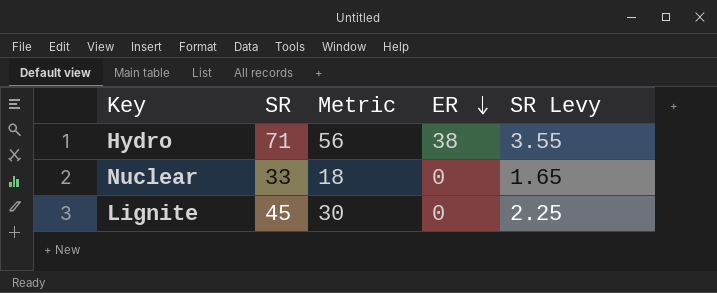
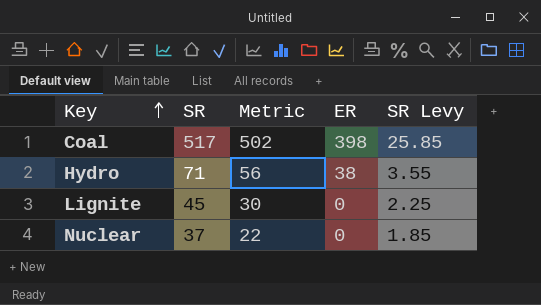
row order: ER descending -> Key ascending
row Coal: none -> 517 | 502 | 398 | 25.85
Nuclear | SR: 33 -> 37
Nuclear | Metric: 18 -> 22
Nuclear | SR Levy: 1.65 -> 1.85

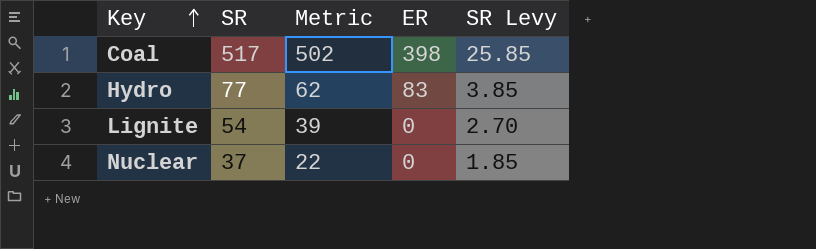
Hydro | SR: 71 -> 77
Hydro | Metric: 56 -> 62
Hydro | ER: 38 -> 83
Hydro | SR Levy: 3.55 -> 3.85
Lignite | SR: 45 -> 54
Lignite | Metric: 30 -> 39
Lignite | SR Levy: 2.25 -> 2.70

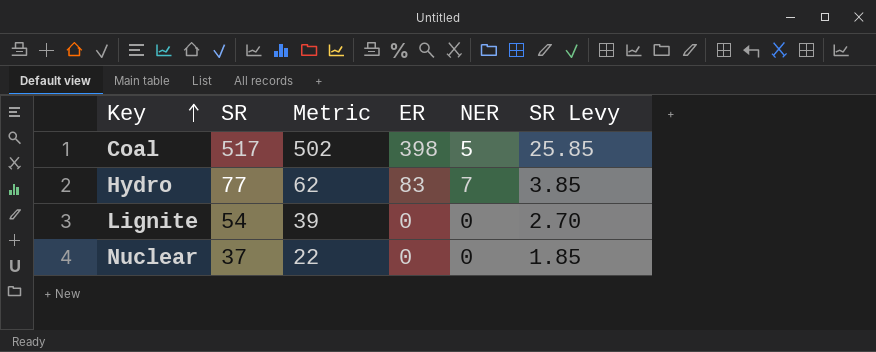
column NER | position: none -> 5

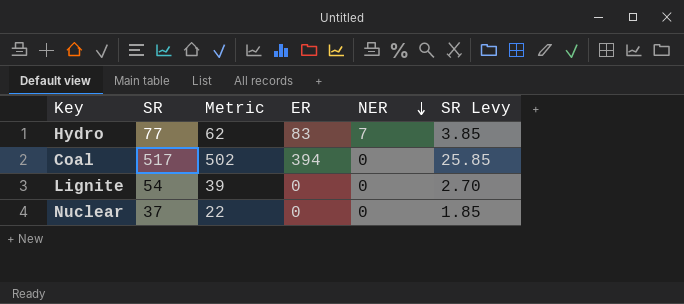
row order: Key ascending -> NER descending
Coal | ER: 398 -> 394
Coal | NER: 5 -> 0

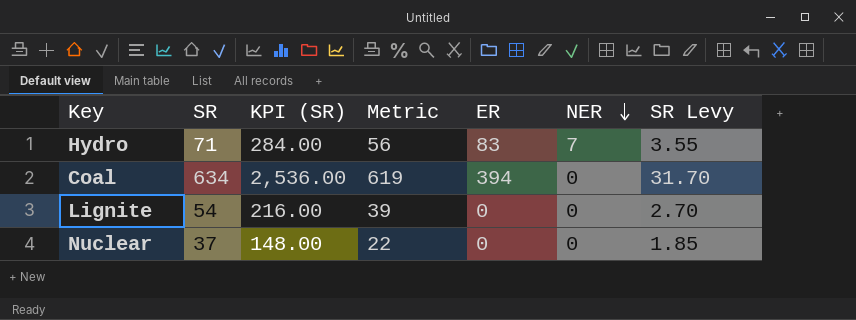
column KPI (SR) | formula: none -> [SR] * 4
Hydro | SR: 77 -> 71
Hydro | Metric: 62 -> 56
Hydro | SR Levy: 3.85 -> 3.55
Coal | SR: 517 -> 634
Coal | Metric: 502 -> 619
Coal | SR Levy: 25.85 -> 31.70

